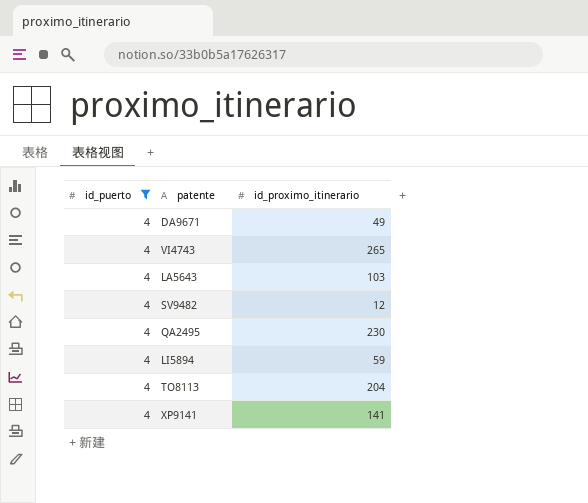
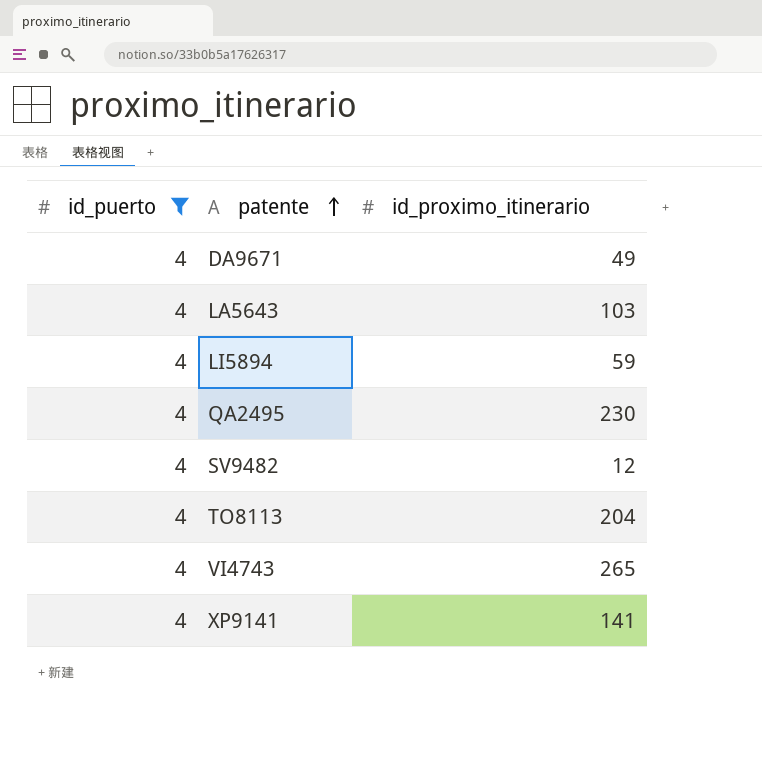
row order: none -> patente ascending

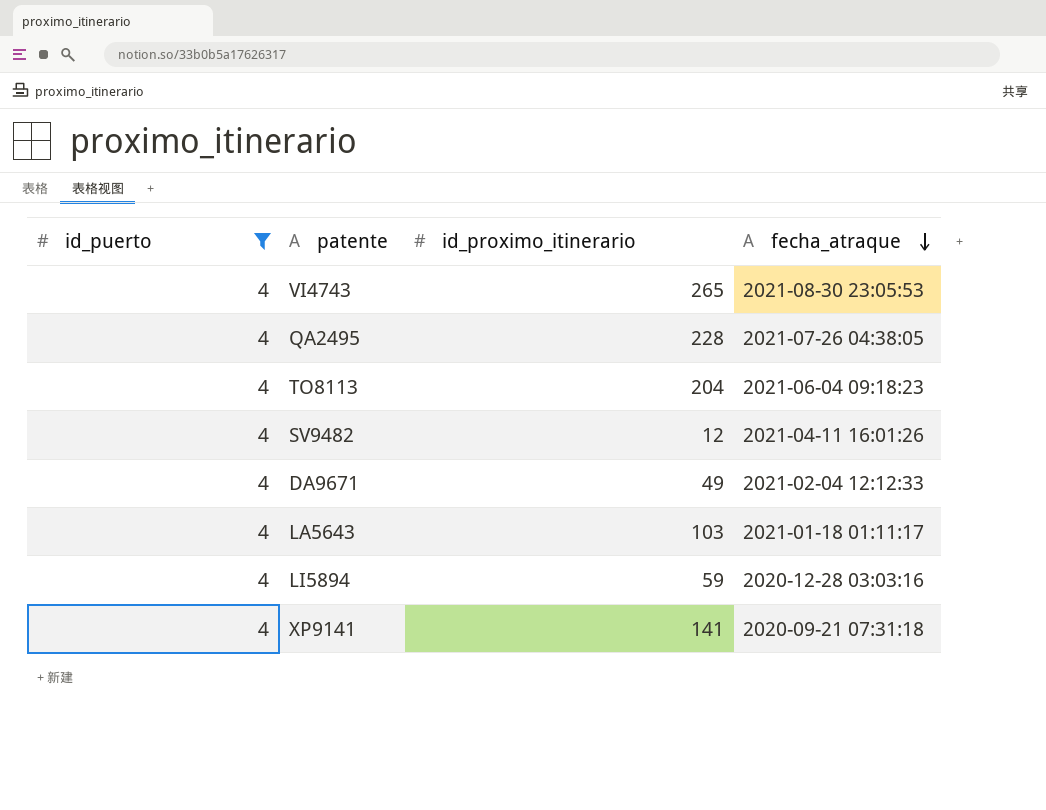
row order: patente ascending -> fecha_atraque descending
column fecha_atraque | position: none -> 4
QA2495 | id_proximo_itinerario: 230 -> 228

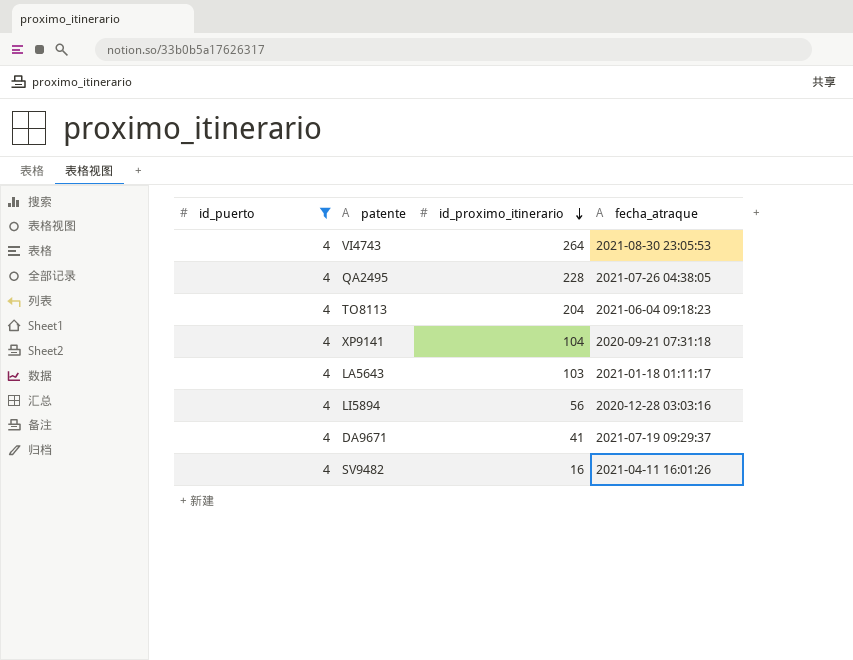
row order: fecha_atraque descending -> id_proximo_itinerario descending
VI4743 | id_proximo_itinerario: 265 -> 264
XP9141 | id_proximo_itinerario: 141 -> 104
LI5894 | id_proximo_itinerario: 59 -> 56
DA9671 | id_proximo_itinerario: 49 -> 41
DA9671 | fecha_atraque: 2021-02-04 12:12:33 -> 2021-07-19 09:29:37
SV9482 | id_proximo_itinerario: 12 -> 16

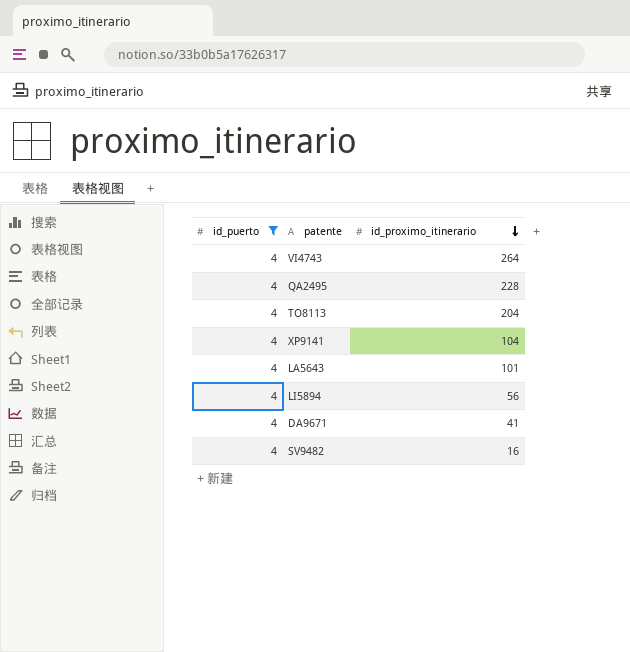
column fecha_atraque | position: 4 -> none
LA5643 | id_proximo_itinerario: 103 -> 101

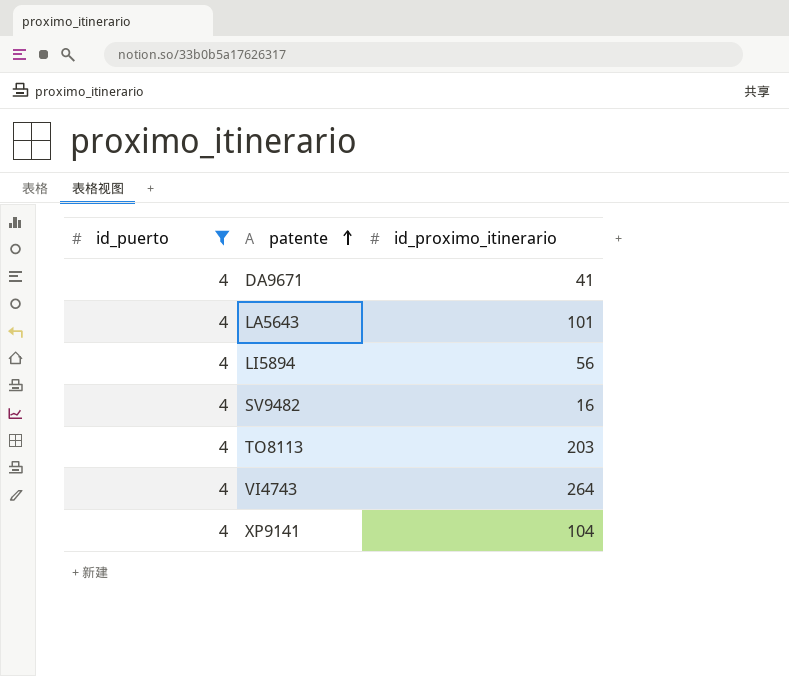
row order: id_proximo_itinerario descending -> patente ascending
row QA2495: 4 | 228 -> none
TO8113 | id_proximo_itinerario: 204 -> 203

